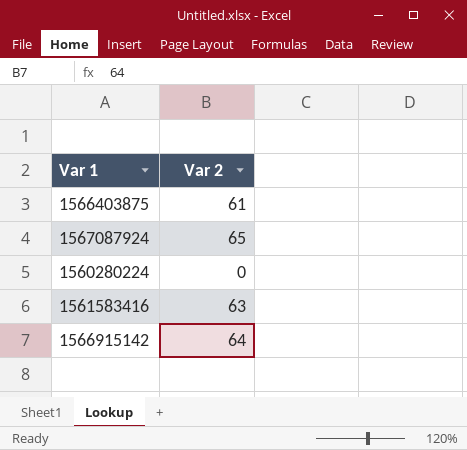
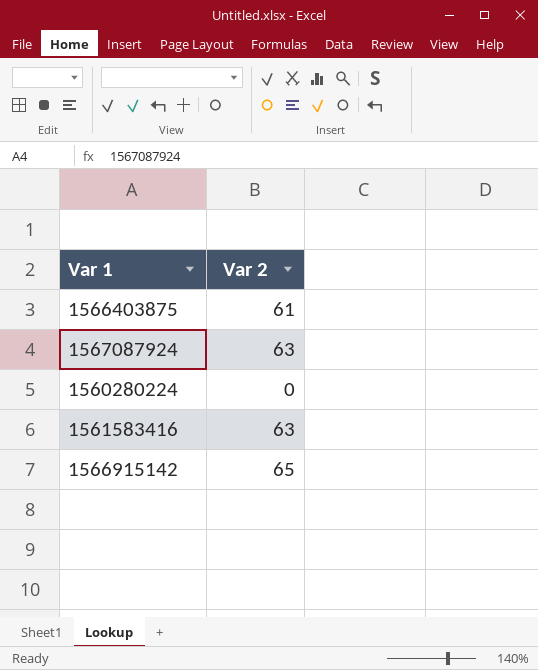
1567087924 | Var 2: 65 -> 63
1566915142 | Var 2: 64 -> 65

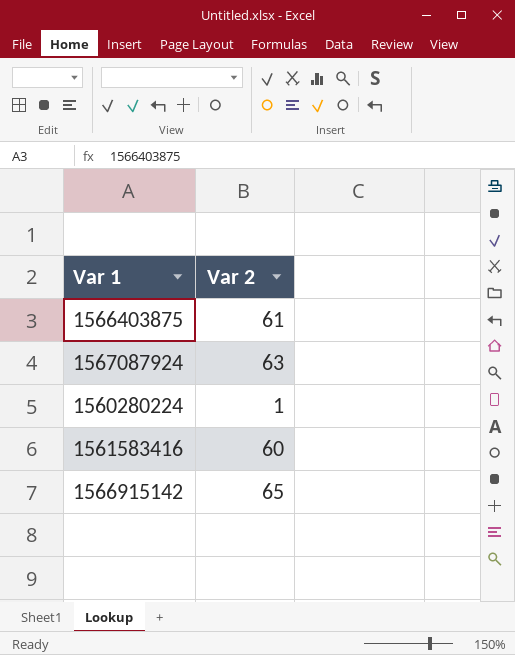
1560280224 | Var 2: 0 -> 1
1561583416 | Var 2: 63 -> 60

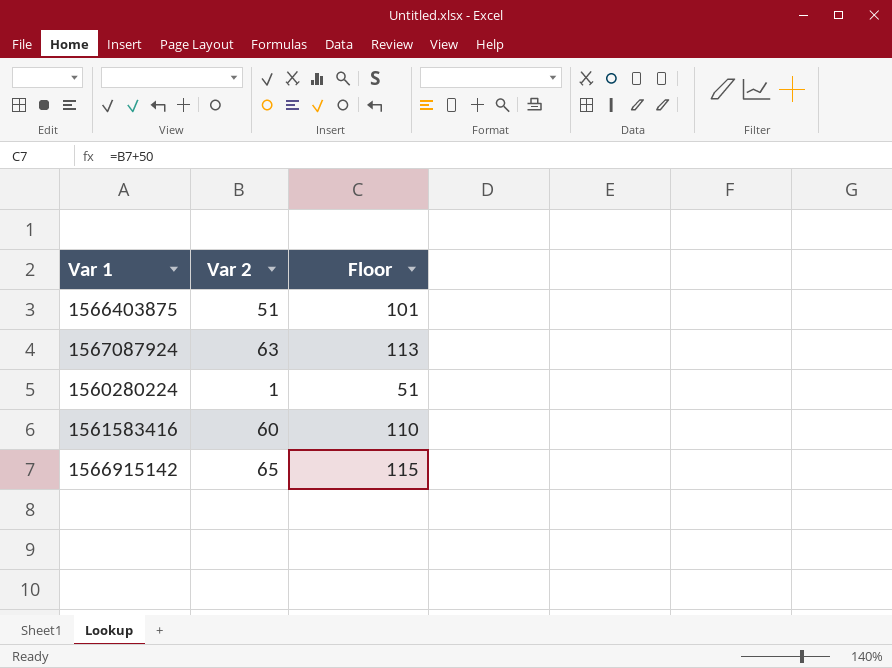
column Floor | formula: none -> [Var 2] + 50
1566403875 | Var 2: 61 -> 51

